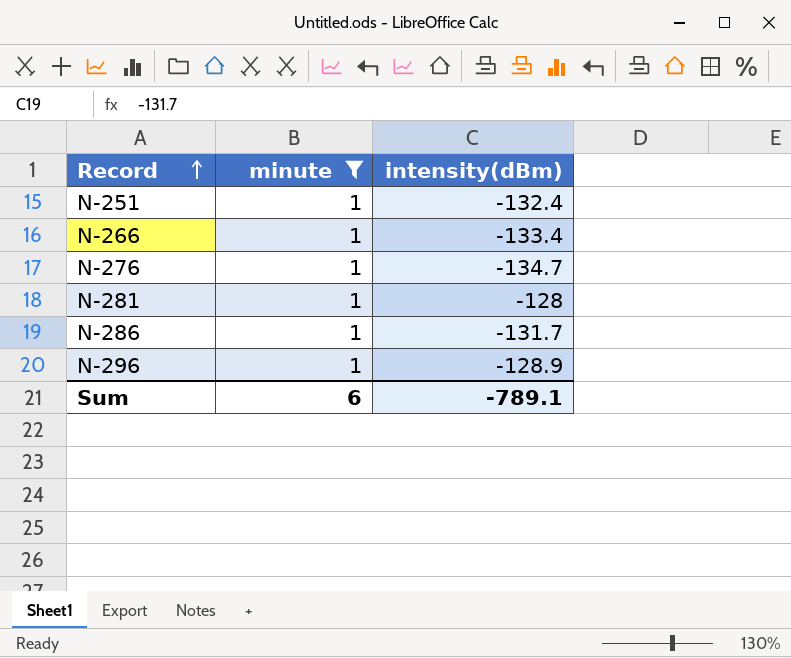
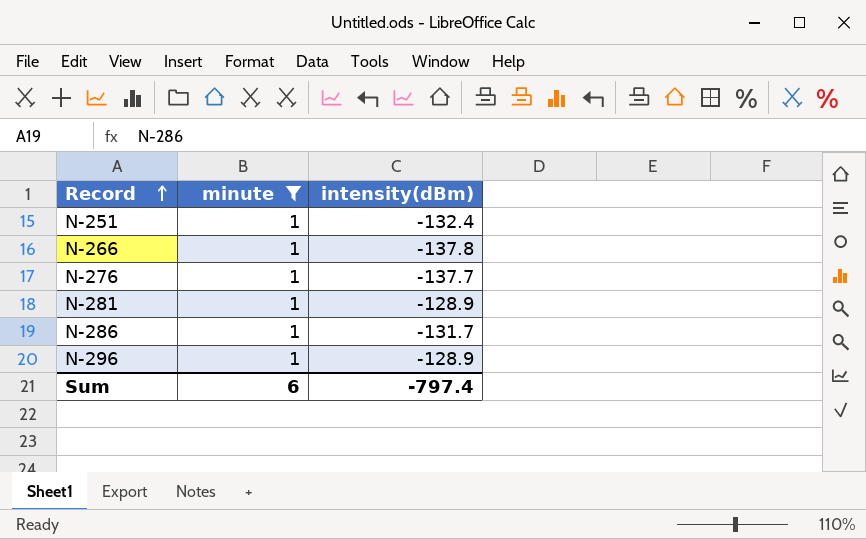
N-266 | intensity(dBm): -133.4 -> -137.8
N-276 | intensity(dBm): -134.7 -> -137.7
N-281 | intensity(dBm): -128 -> -128.9
Sum | intensity(dBm): -789.1 -> -797.4

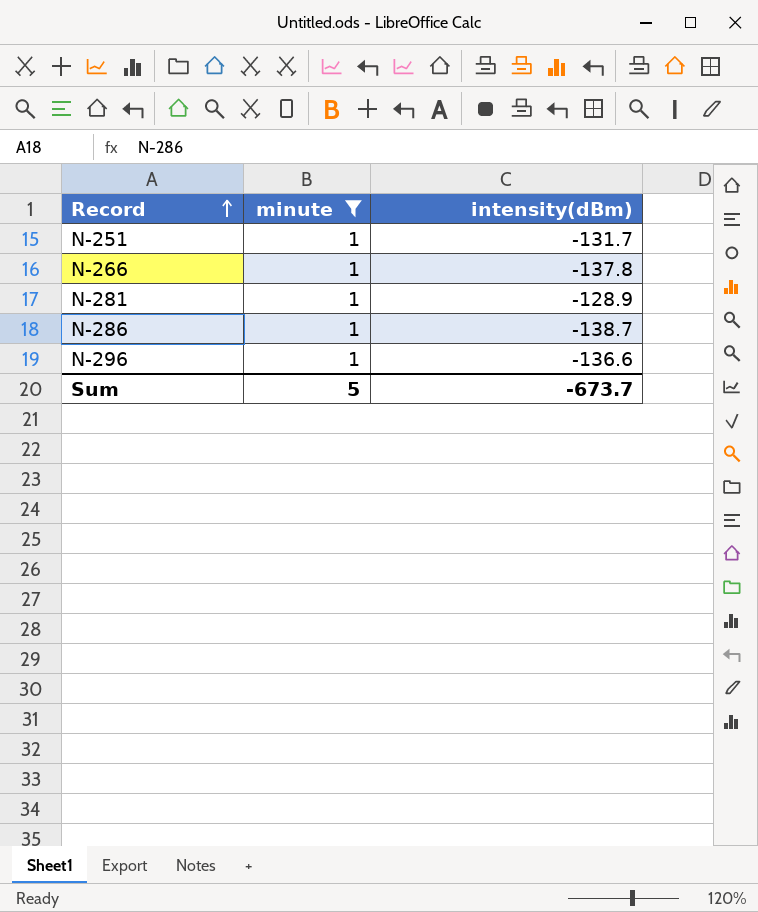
row N-276: 1 | -137.7 -> none
N-251 | intensity(dBm): -132.4 -> -131.7
N-286 | intensity(dBm): -131.7 -> -138.7
N-296 | intensity(dBm): -128.9 -> -136.6
Sum | minute: 6 -> 5
Sum | intensity(dBm): -797.4 -> -673.7

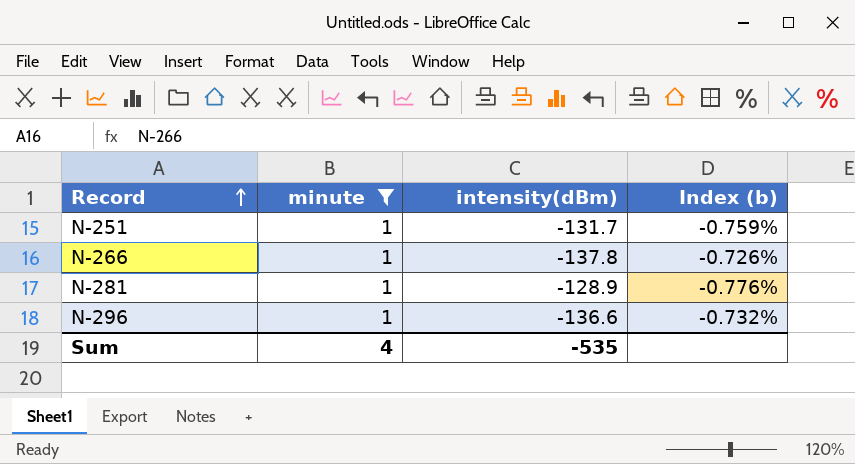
column Index (b) | formula: none -> [minute] / [intensity(dBm)]
row N-286: 1 | -138.7 -> none
Sum | minute: 5 -> 4
Sum | intensity(dBm): -673.7 -> -535

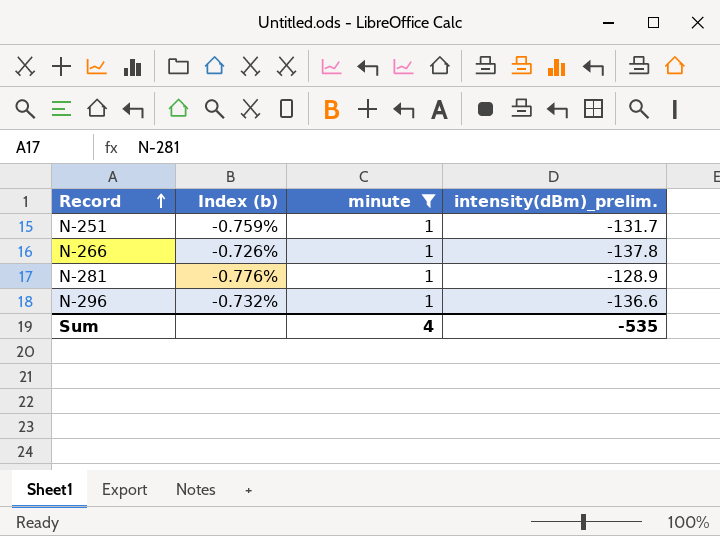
column Index (b) | position: 4 -> 2
column name: intensity(dBm) -> intensity(dBm)_prelim.

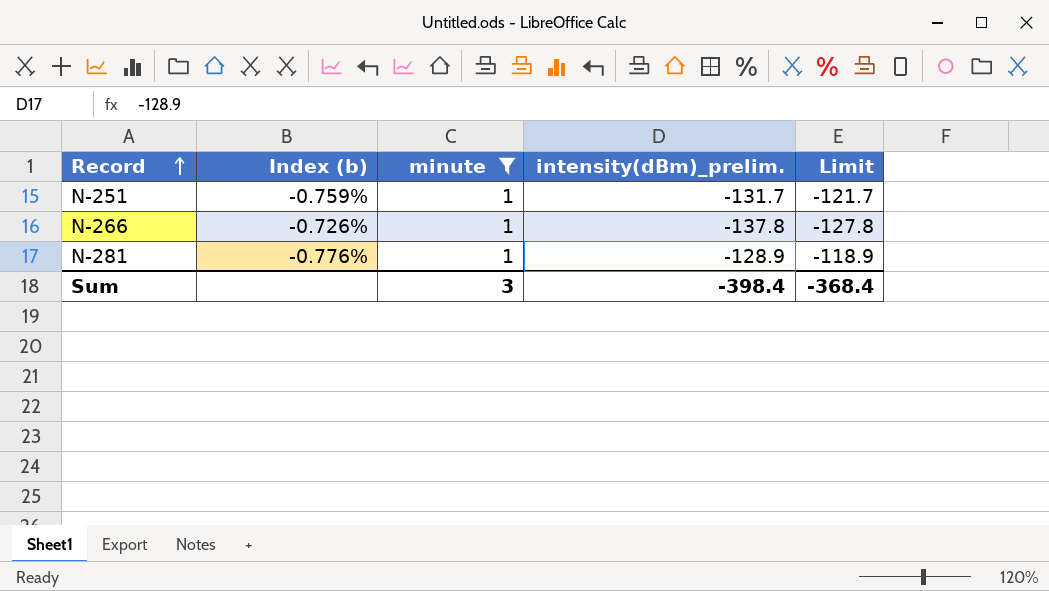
column Limit | formula: none -> [intensity(dBm)_prelim.] + 10
row N-296: -0.732% | 1 | -136.6 -> none
Sum | minute: 4 -> 3
Sum | intensity(dBm)_prelim.: -535 -> -398.4

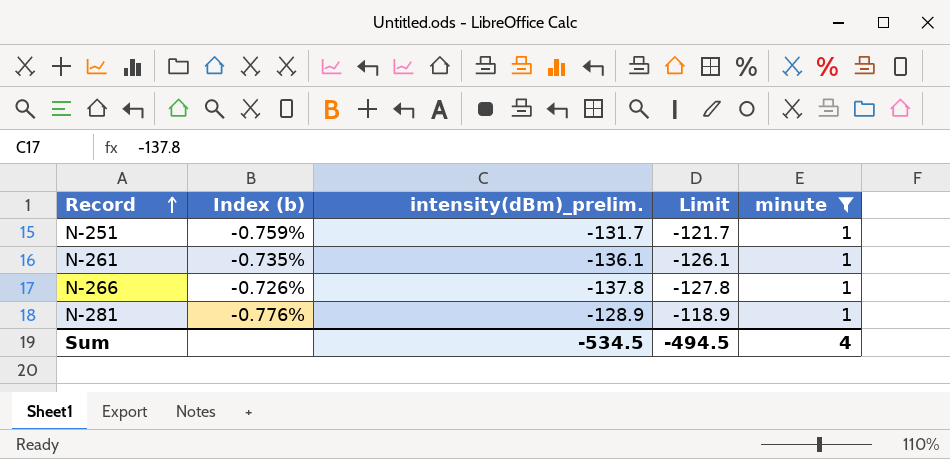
column minute | position: 3 -> 5
row N-261: none -> -0.735% | -136.1 | -126.1 | 1
Sum | intensity(dBm)_prelim.: -398.4 -> -534.5
Sum | Limit: -368.4 -> -494.5
Sum | minute: 3 -> 4

